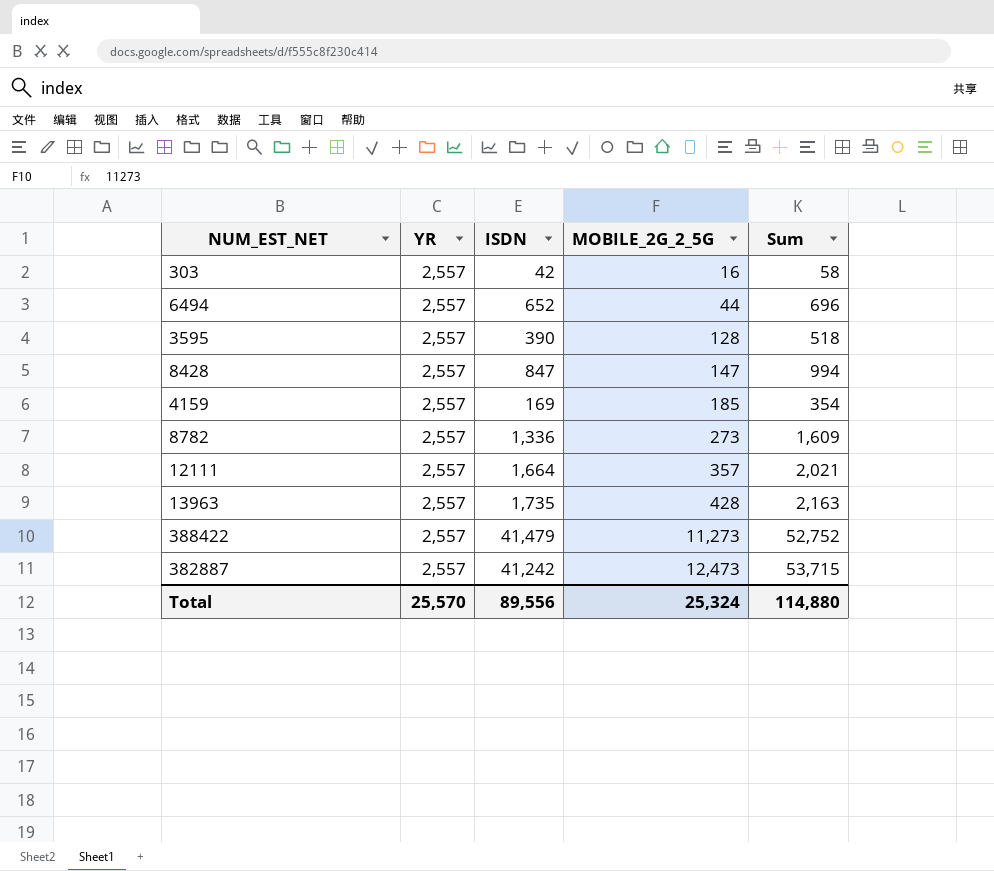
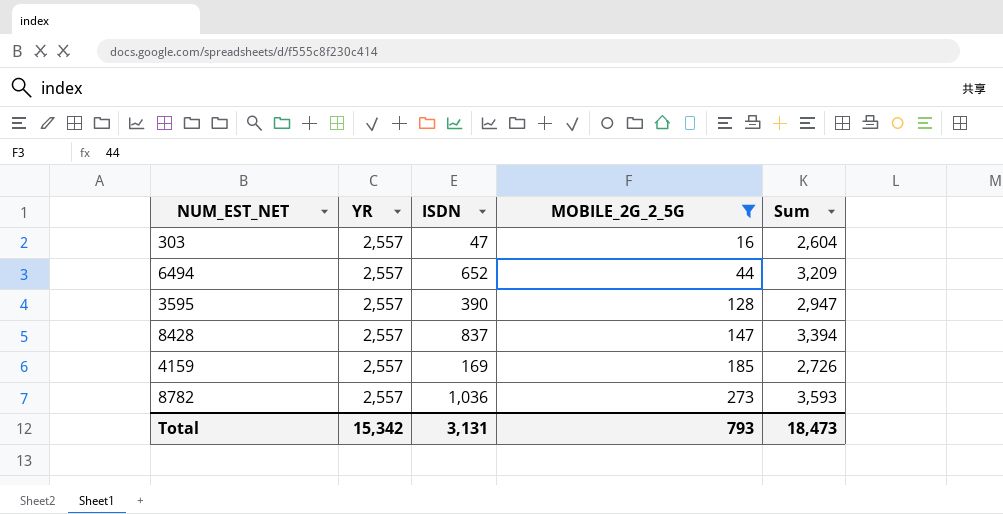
filter: none -> MOBILE_2G_2_5G <= 273
column Sum | formula: [ISDN] + [MOBILE_2G_2_5G] -> [YR] + [ISDN]
303 | ISDN: 42 -> 47
8428 | ISDN: 847 -> 837
8782 | ISDN: 1,336 -> 1,036
Total | YR: 25,570 -> 15,342
Total | ISDN: 89,556 -> 3,131
Total | MOBILE_2G_2_5G: 25,324 -> 793
Total | Sum: 114,880 -> 18,473

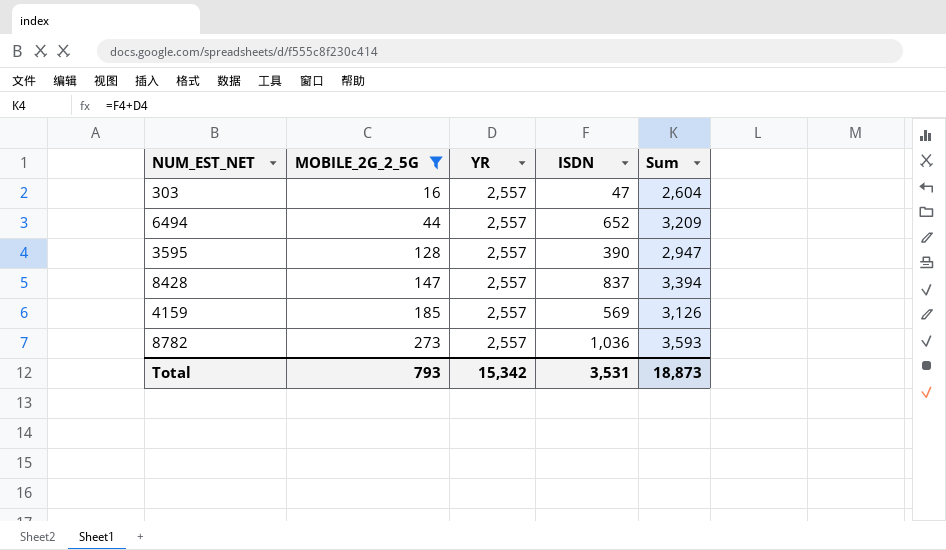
column MOBILE_2G_2_5G | position: 4 -> 2
4159 | ISDN: 169 -> 569
4159 | Sum: 2,726 -> 3,126
Total | ISDN: 3,131 -> 3,531
Total | Sum: 18,473 -> 18,873

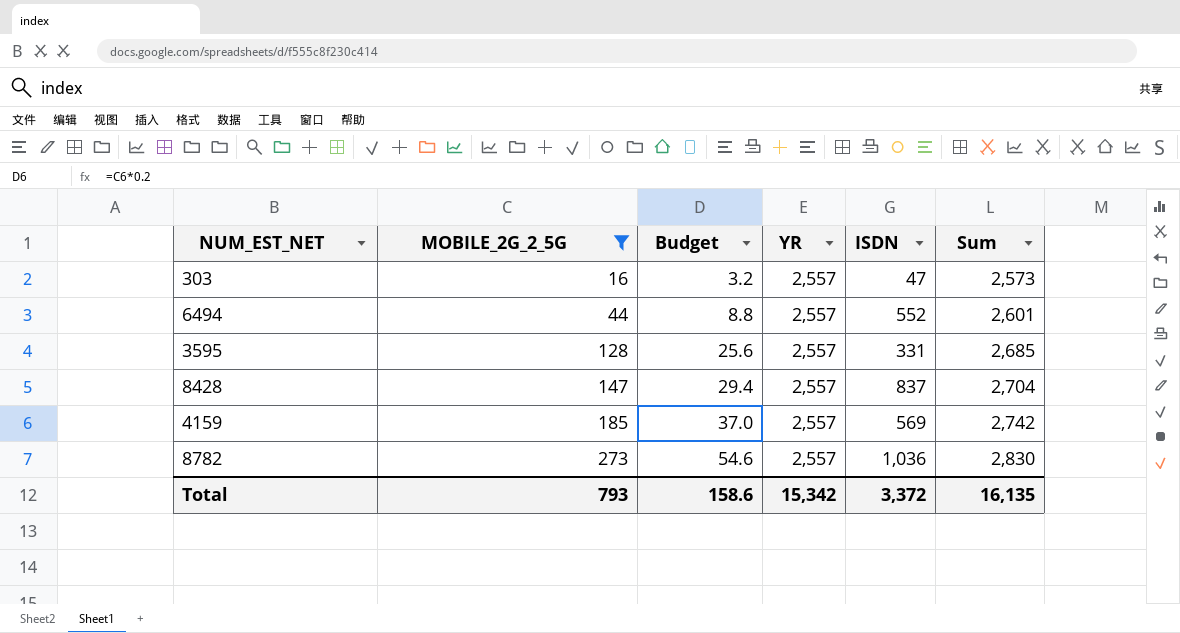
column Budget | formula: none -> [MOBILE_2G_2_5G] * 0.2
column Sum | formula: [YR] + [ISDN] -> [MOBILE_2G_2_5G] + [YR]
6494 | ISDN: 652 -> 552
3595 | ISDN: 390 -> 331
Total | ISDN: 3,531 -> 3,372
Total | Sum: 18,873 -> 16,135

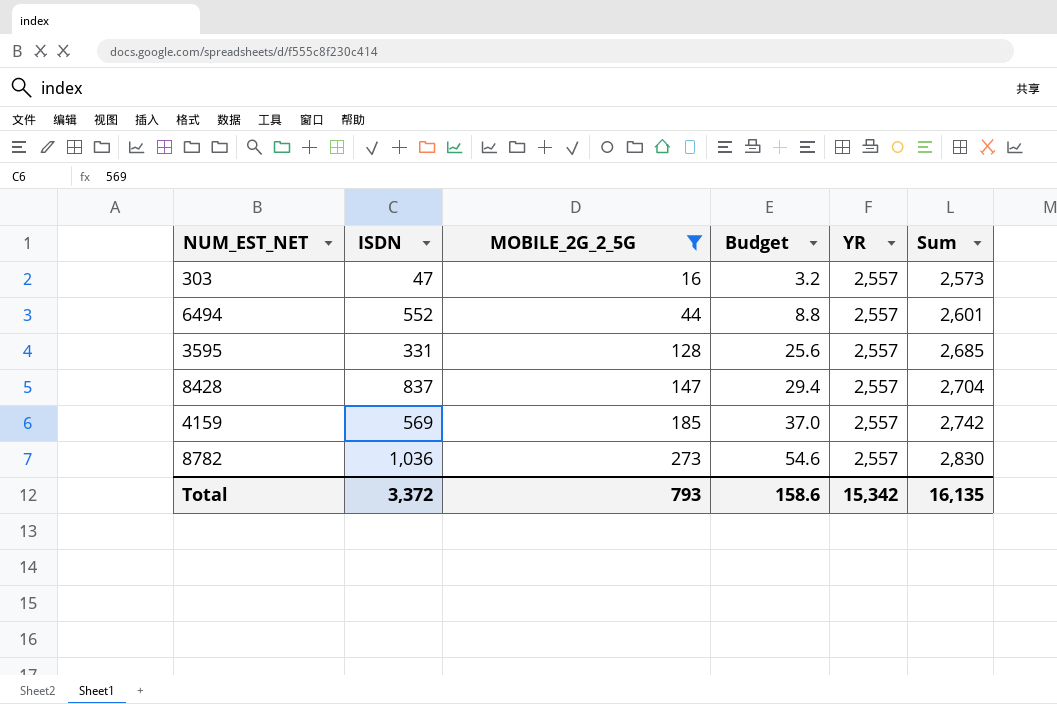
column ISDN | position: 5 -> 2

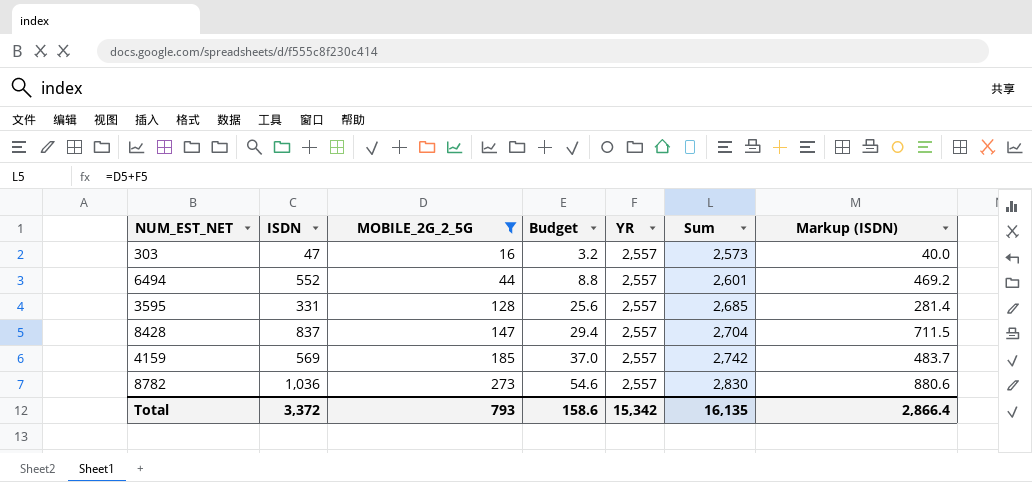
column Markup (ISDN) | formula: none -> [ISDN] * 0.85

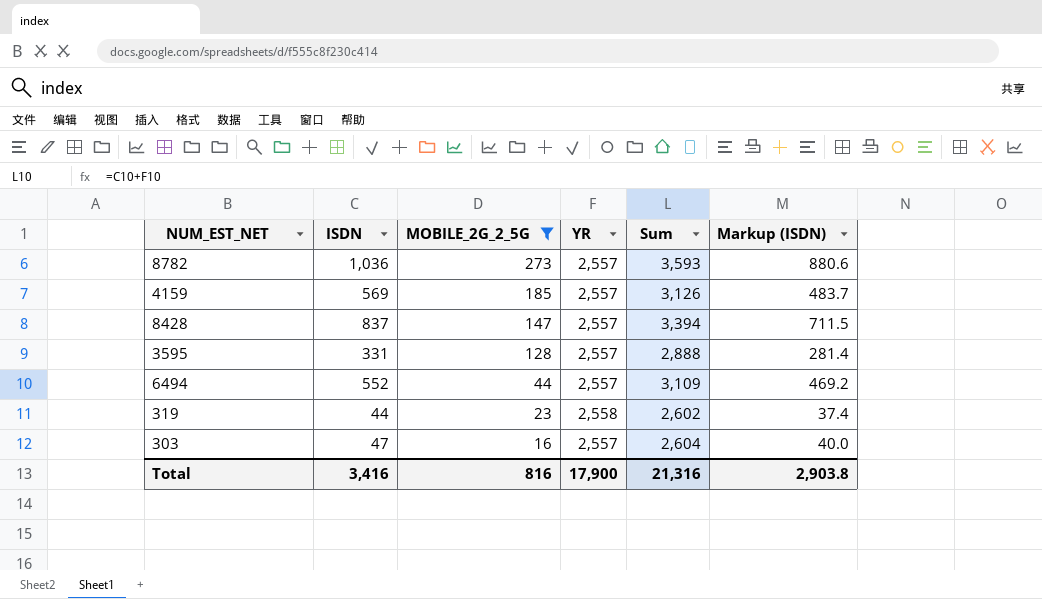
row order: MOBILE_2G_2_5G ascending -> MOBILE_2G_2_5G descending
column Budget | formula: [MOBILE_2G_2_5G] * 0.2 -> none
column Sum | formula: [MOBILE_2G_2_5G] + [YR] -> [ISDN] + [YR]
row 319: none -> 44 | 23 | 2,558 | 2,602 | 37.4
Total | ISDN: 3,372 -> 3,416
Total | MOBILE_2G_2_5G: 793 -> 816
Total | YR: 15,342 -> 17,900
Total | Sum: 16,135 -> 21,316
Total | Markup (ISDN): 2,866.4 -> 2,903.8

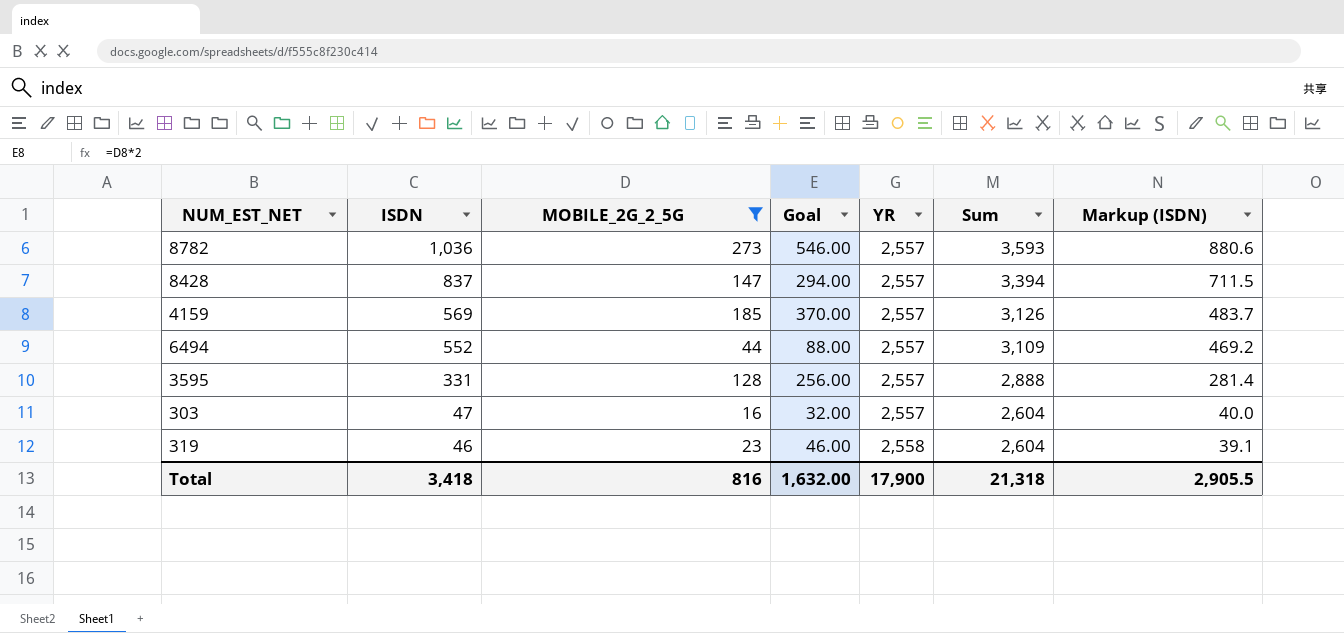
row order: MOBILE_2G_2_5G descending -> ISDN descending
column Goal | formula: none -> [MOBILE_2G_2_5G] * 2
319 | ISDN: 44 -> 46
319 | Sum: 2,602 -> 2,604
319 | Markup (ISDN): 37.4 -> 39.1
Total | ISDN: 3,416 -> 3,418
Total | Sum: 21,316 -> 21,318
Total | Markup (ISDN): 2,903.8 -> 2,905.5

